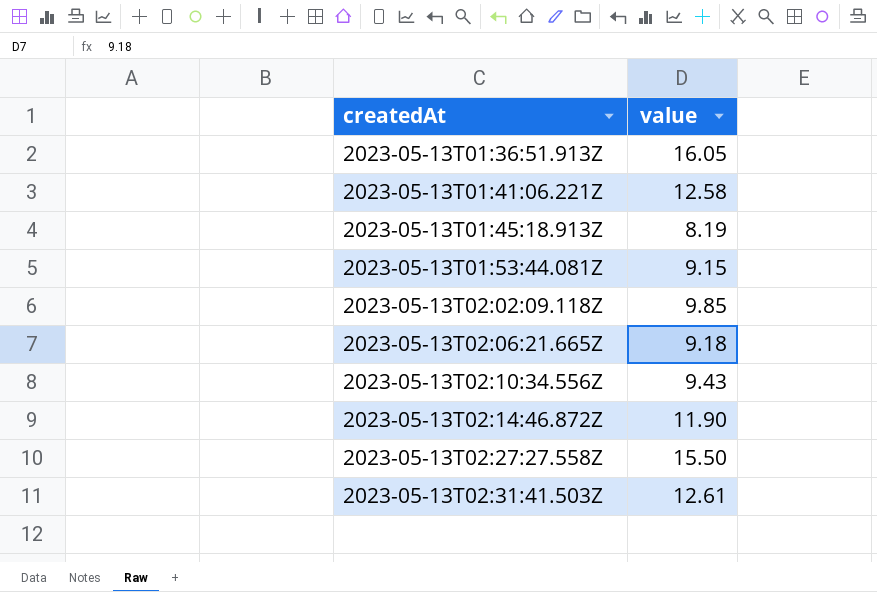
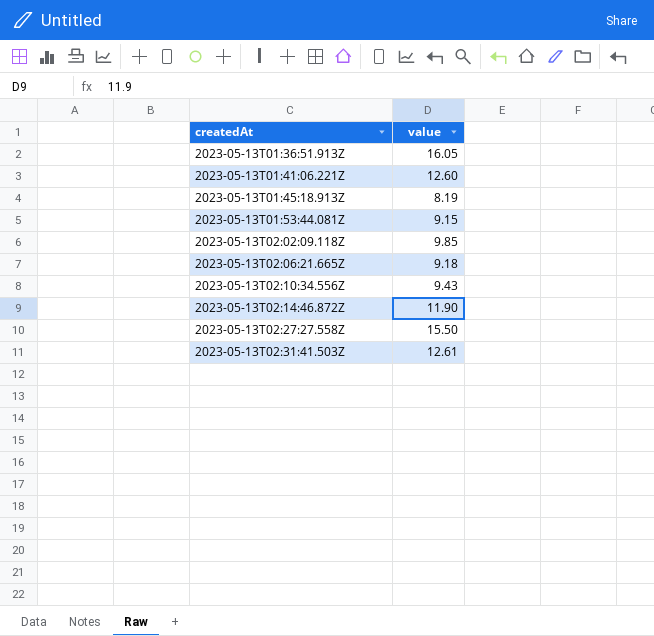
2023-05-13T01:41:06.221Z | value: 12.58 -> 12.60

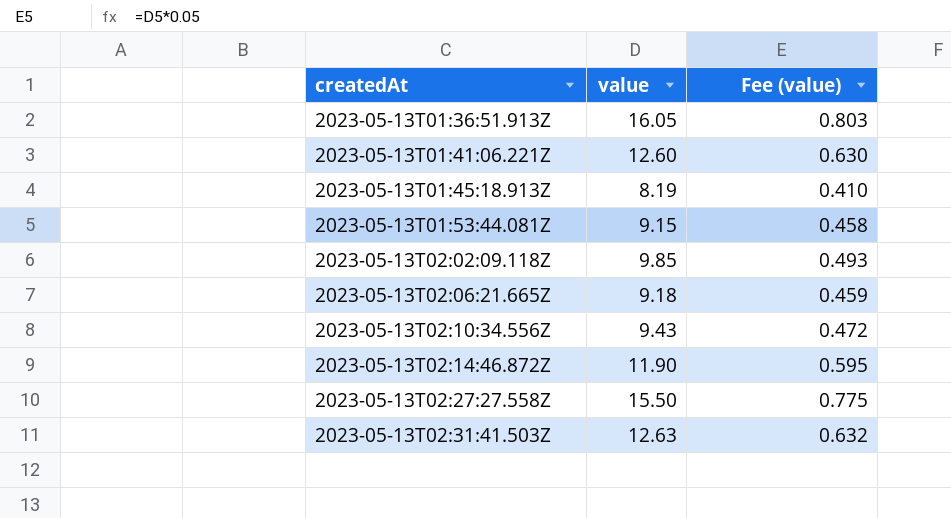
column Fee (value) | formula: none -> [value] * 0.05
2023-05-13T02:31:41.503Z | value: 12.61 -> 12.63

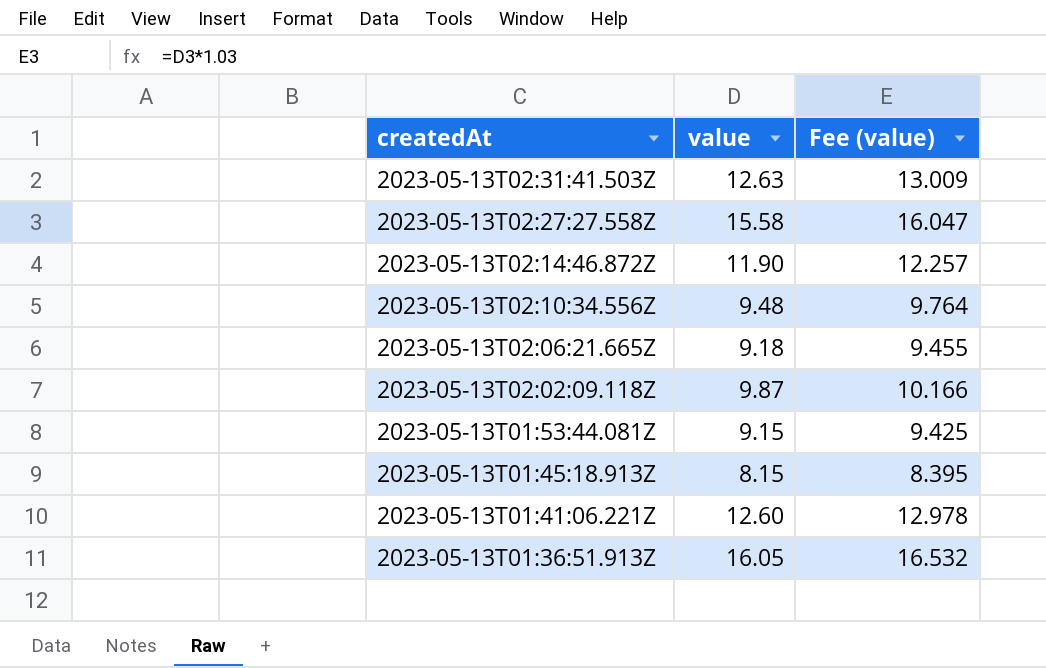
row order: createdAt ascending -> createdAt descending
column Fee (value) | formula: [value] * 0.05 -> [value] * 1.03
2023-05-13T02:27:27.558Z | value: 15.50 -> 15.58
2023-05-13T02:10:34.556Z | value: 9.43 -> 9.48
2023-05-13T02:02:09.118Z | value: 9.85 -> 9.87
2023-05-13T01:45:18.913Z | value: 8.19 -> 8.15

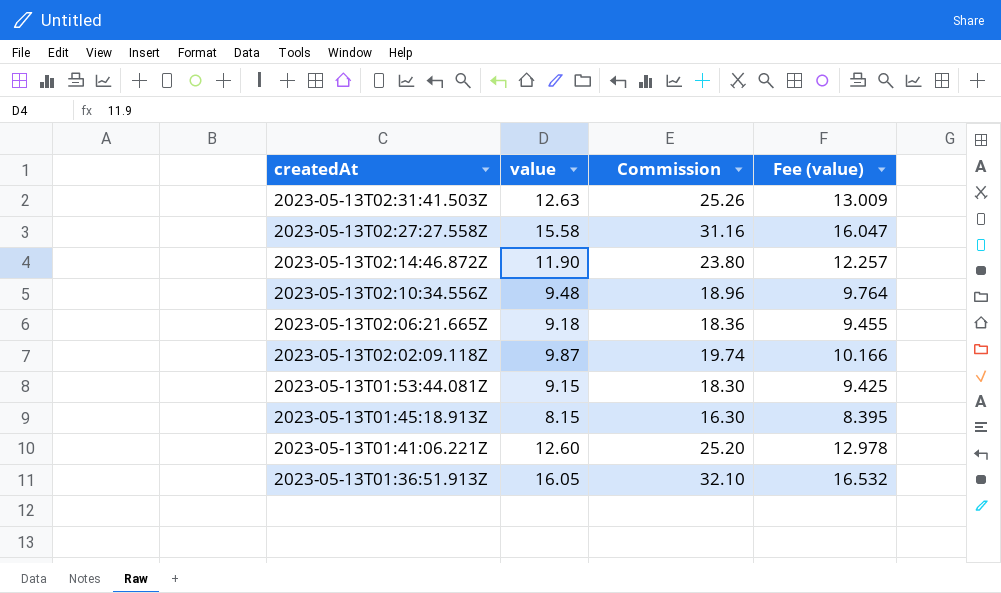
column Commission | formula: none -> [value] * 2

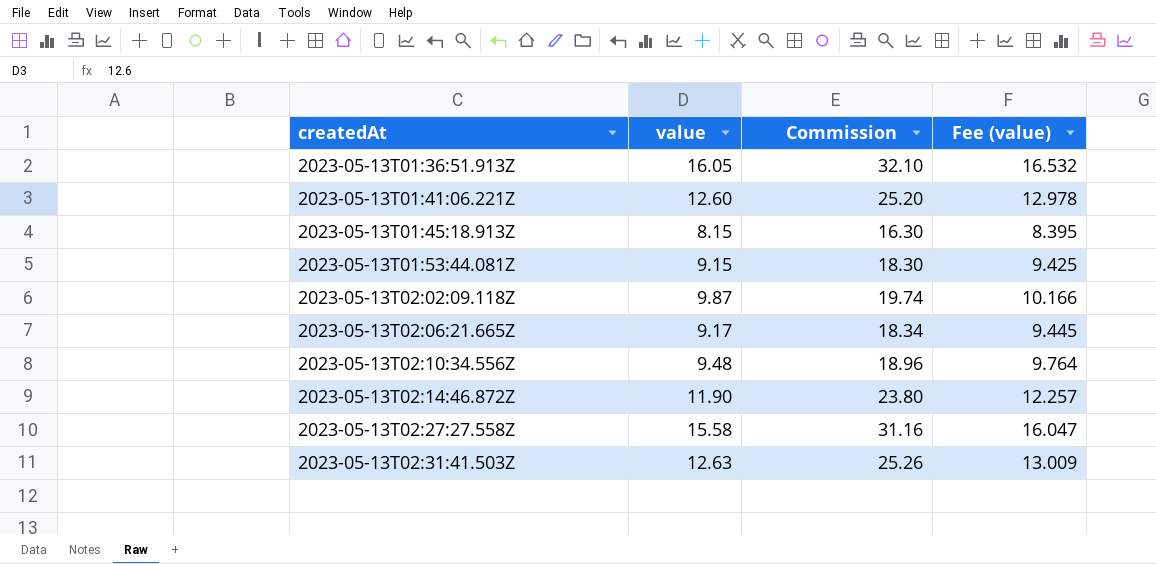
row order: createdAt descending -> createdAt ascending
2023-05-13T02:06:21.665Z | value: 9.18 -> 9.17
2023-05-13T02:06:21.665Z | Commission: 18.36 -> 18.34
2023-05-13T02:06:21.665Z | Fee (value): 9.455 -> 9.445

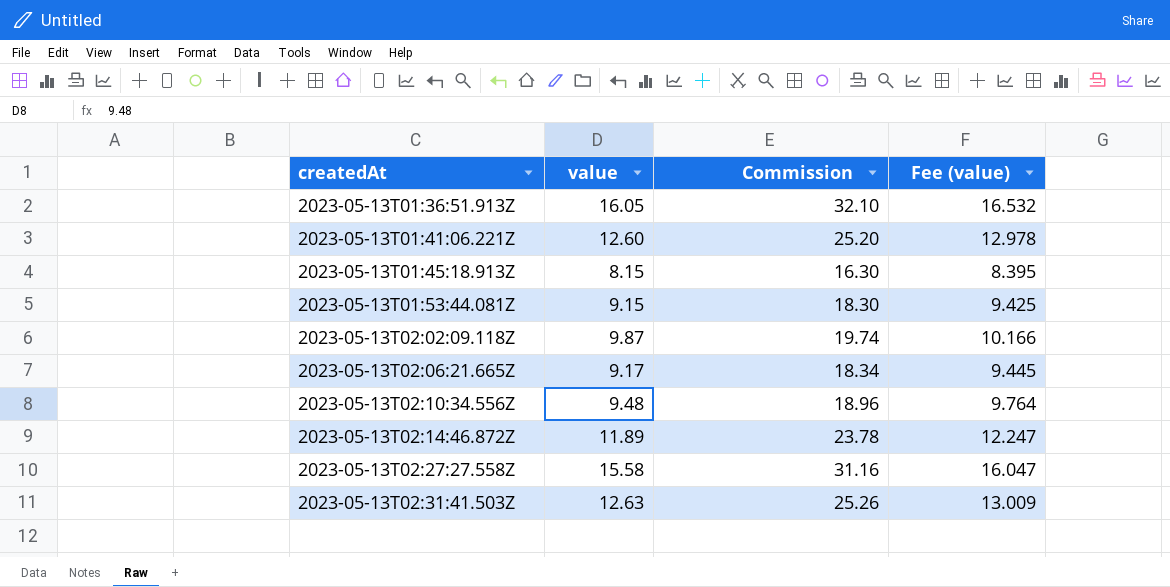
2023-05-13T02:14:46.872Z | value: 11.90 -> 11.89
2023-05-13T02:14:46.872Z | Commission: 23.80 -> 23.78
2023-05-13T02:14:46.872Z | Fee (value): 12.257 -> 12.247

